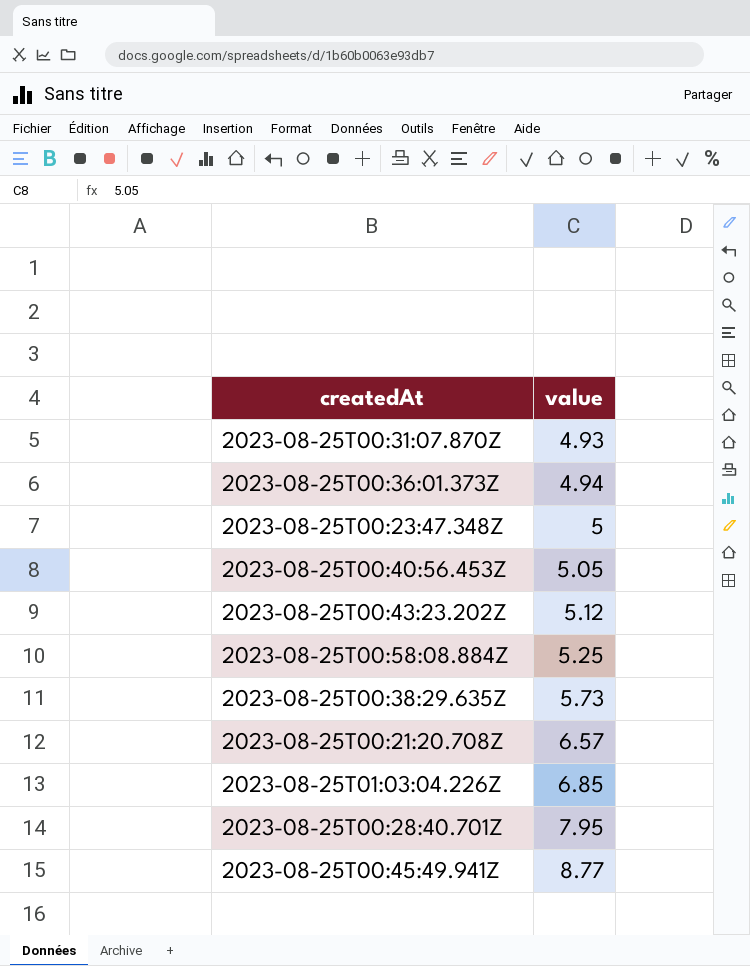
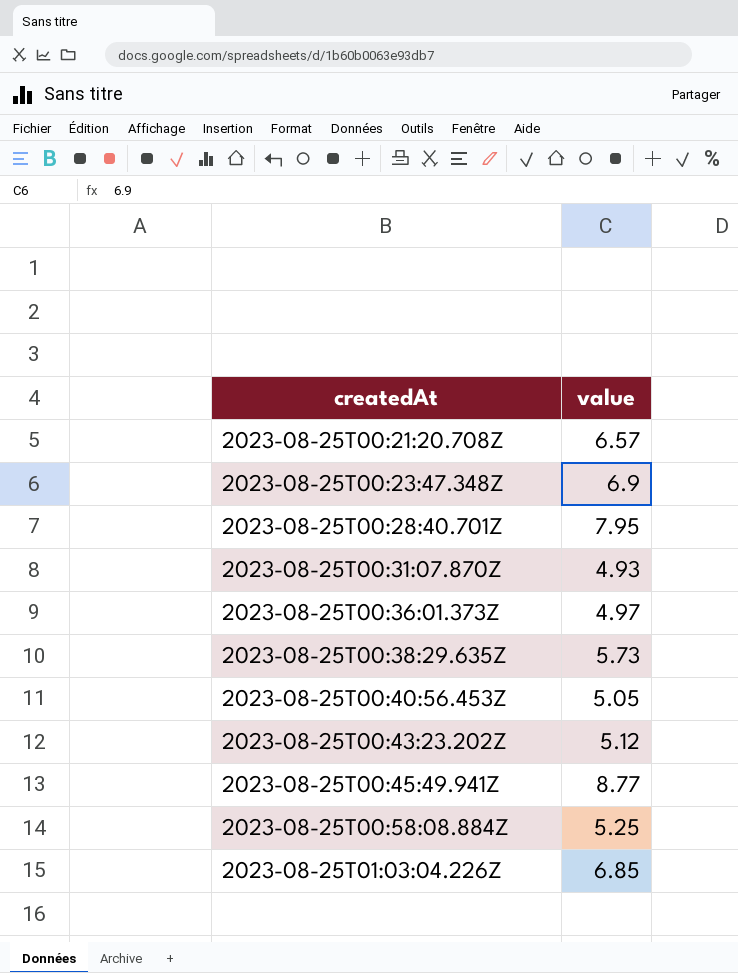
row order: value ascending -> createdAt ascending
2023-08-25T00:23:47.348Z | value: 5 -> 6.9
2023-08-25T00:36:01.373Z | value: 4.94 -> 4.97

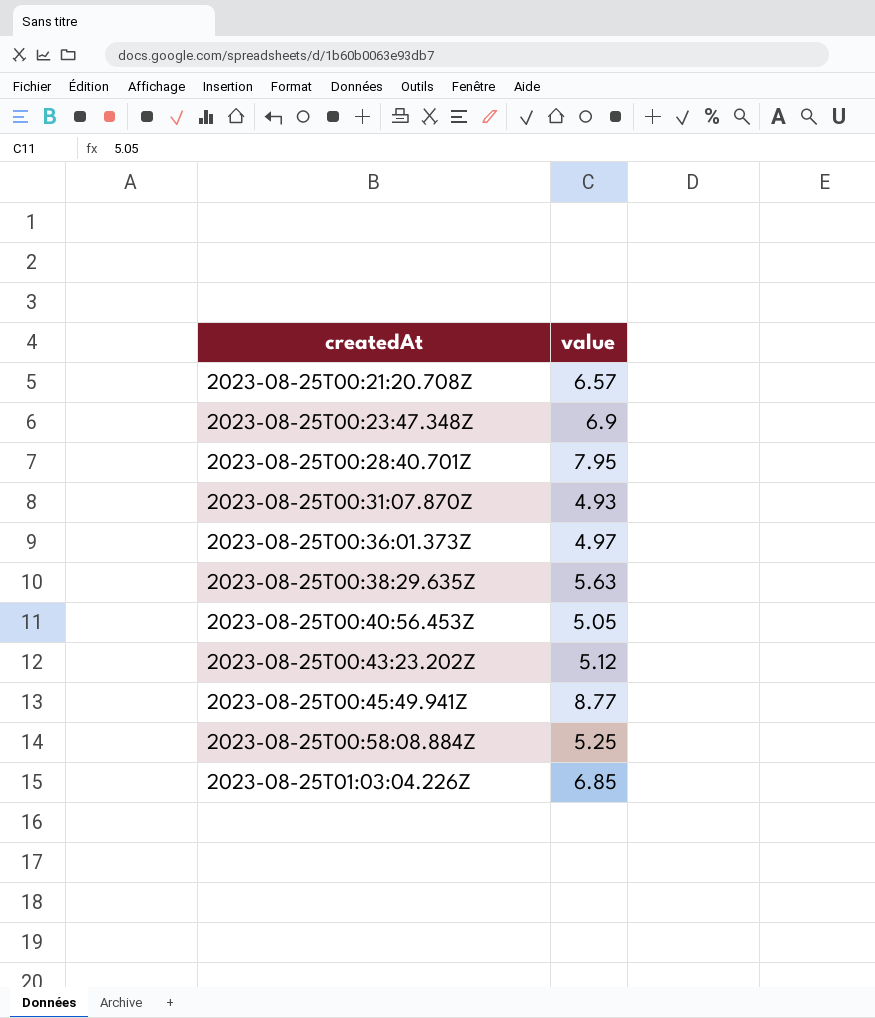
2023-08-25T00:38:29.635Z | value: 5.73 -> 5.63

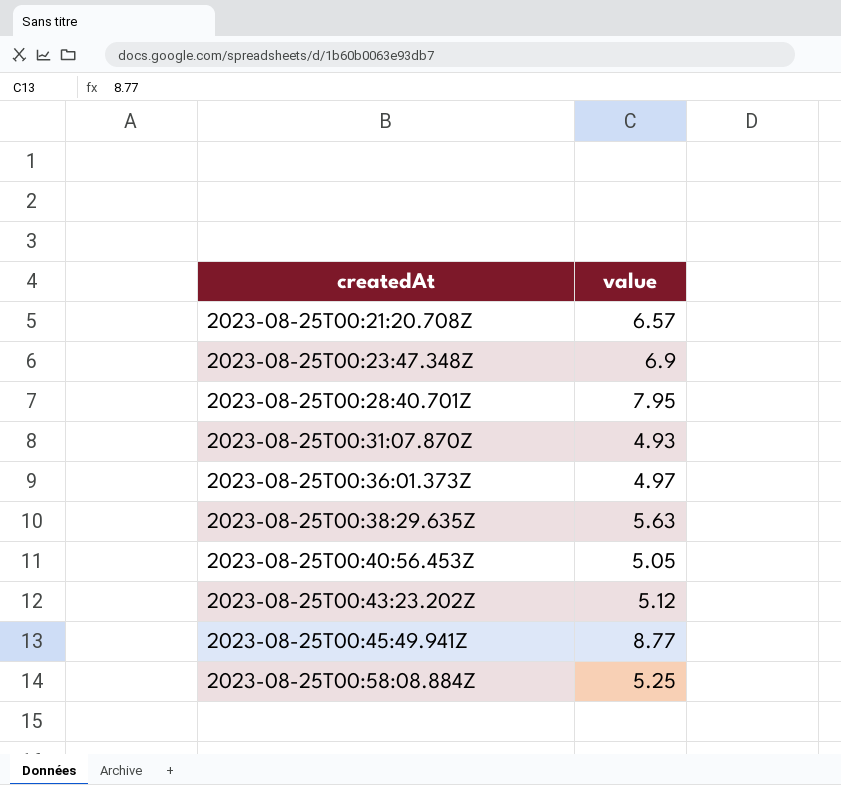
row 2023-08-25T01:03:04.226Z: 6.85 -> none

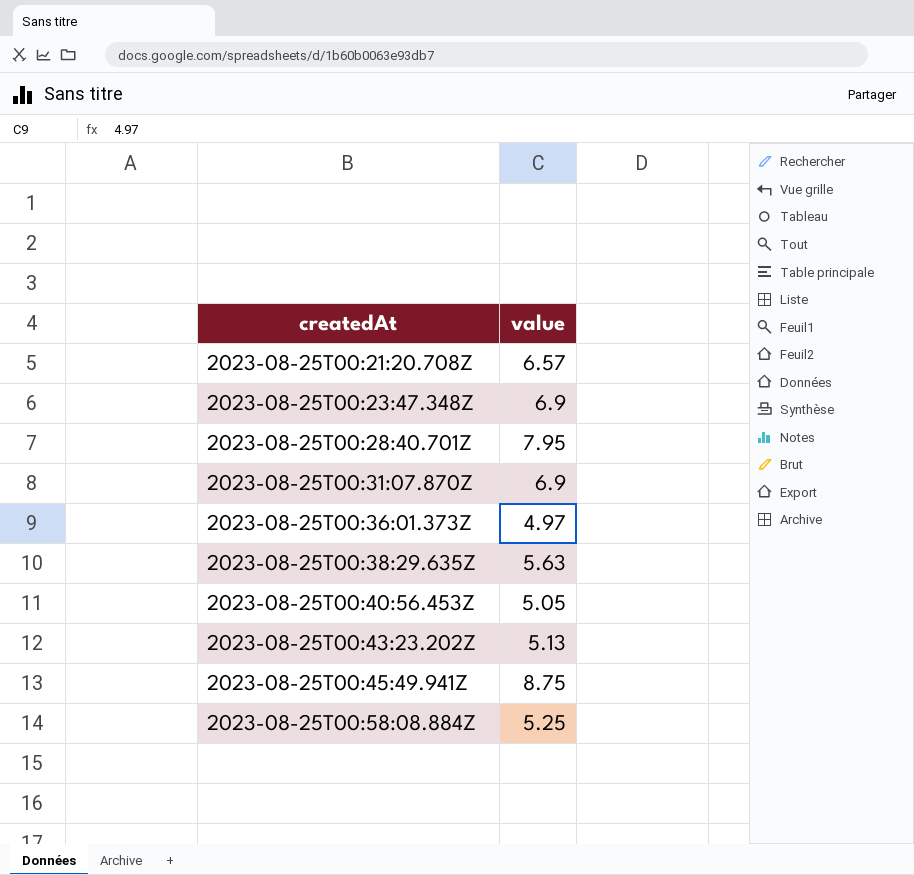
2023-08-25T00:31:07.870Z | value: 4.93 -> 6.9
2023-08-25T00:43:23.202Z | value: 5.12 -> 5.13
2023-08-25T00:45:49.941Z | value: 8.77 -> 8.75

